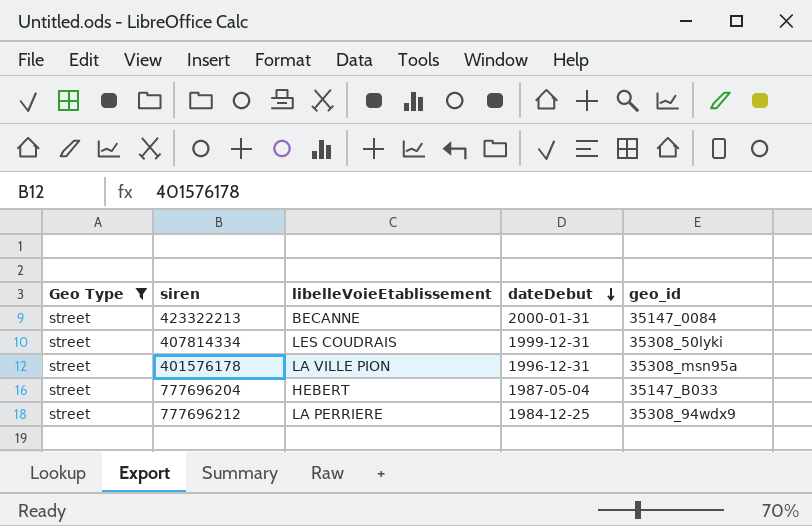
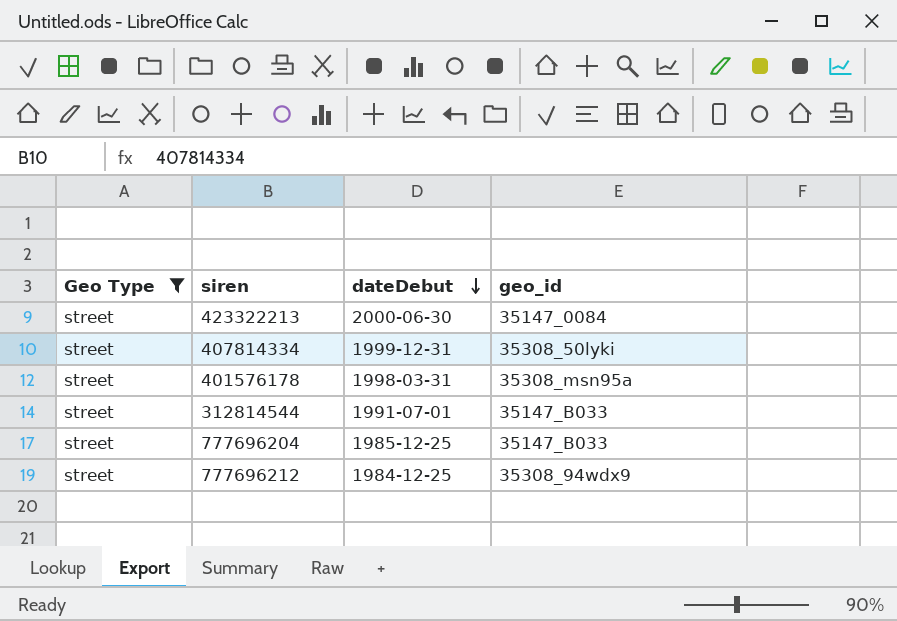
column libelleVoieEtablissement | position: 3 -> none
423322213 | dateDebut: 2000-01-31 -> 2000-06-30
401576178 | dateDebut: 1996-12-31 -> 1998-03-31
row 312814544: none -> street | 1991-07-01 | 35147_B033
777696204 | dateDebut: 1987-05-04 -> 1985-12-25

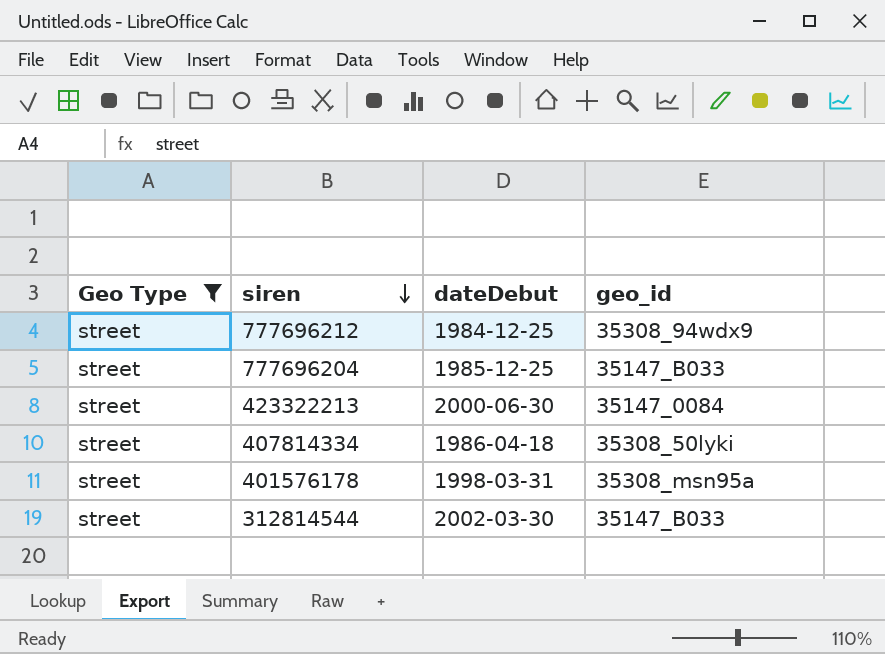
row order: dateDebut descending -> siren descending
407814334 | dateDebut: 1999-12-31 -> 1986-04-18
312814544 | dateDebut: 1991-07-01 -> 2002-03-30

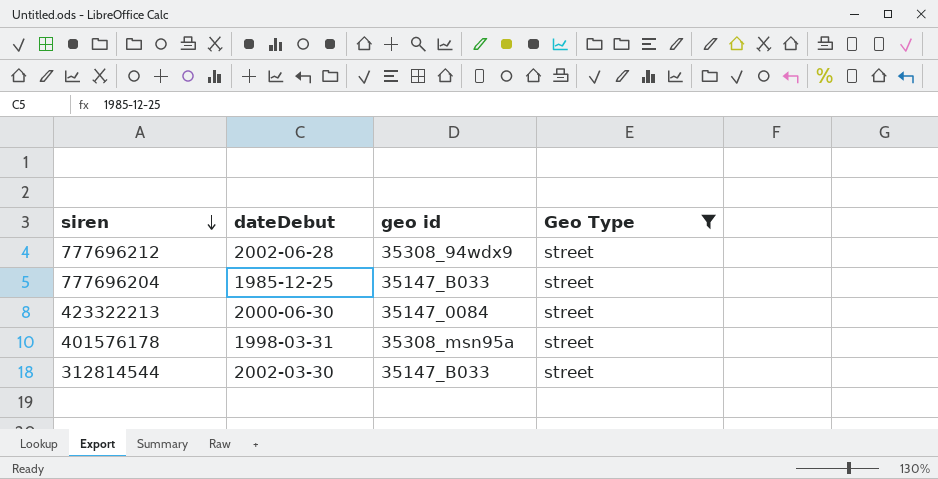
column name: geo_id -> geo id
column Geo Type | position: 1 -> 4
row 407814334: street | 1986-04-18 | 35308_50lyki -> none
777696212 | dateDebut: 1984-12-25 -> 2002-06-28

